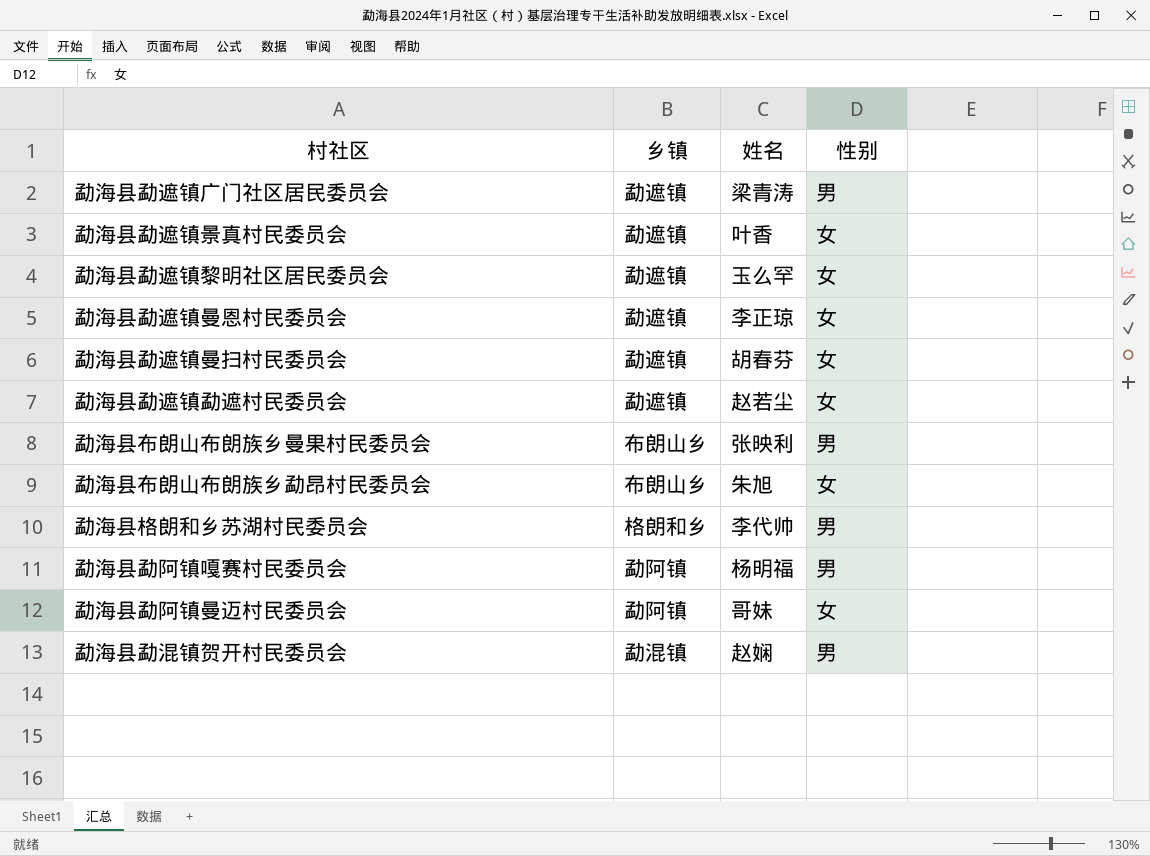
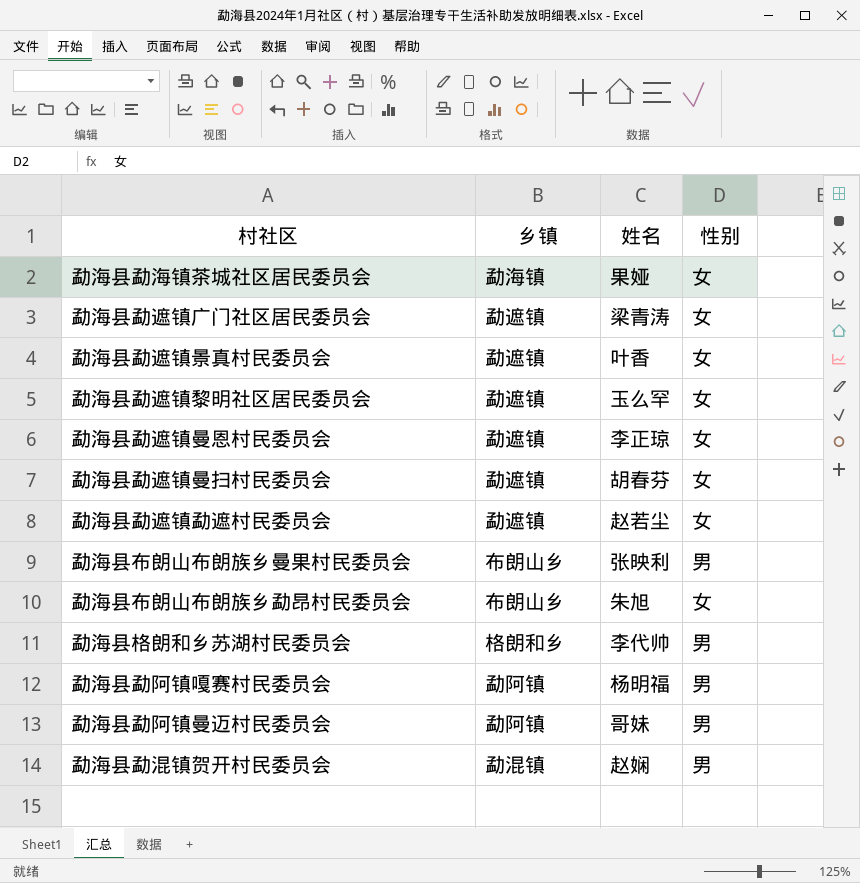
row 勐海县勐海镇茶城社区居民委员会: none -> 勐海镇 | 果娅 | 女
勐海县勐遮镇广门社区居民委员会 | 性别: 男 -> 女
勐海县勐阿镇曼迈村民委员会 | 性别: 女 -> 男

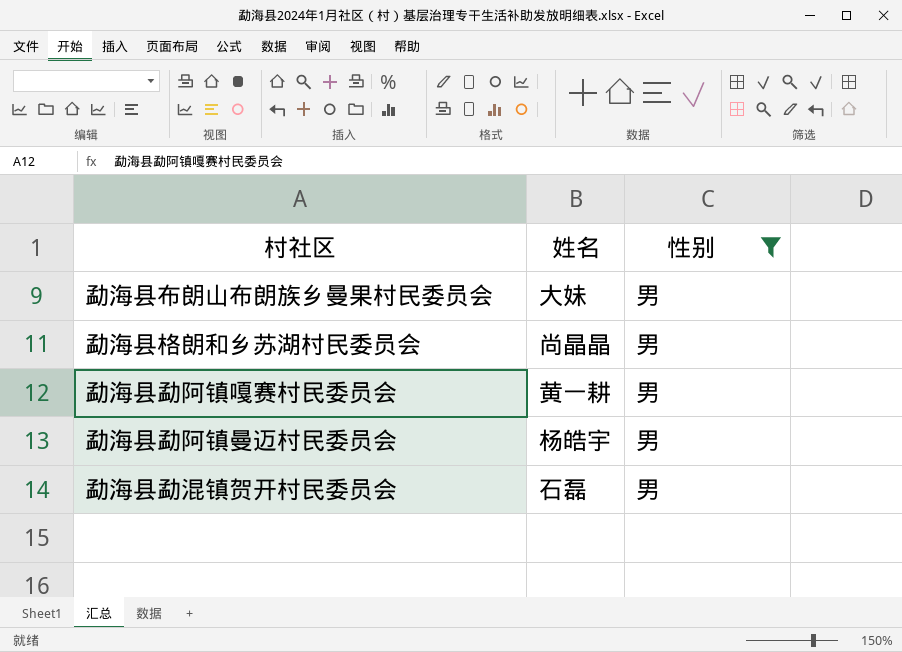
filter: none -> 性别 = 男
column 乡镇 | position: 2 -> none
勐海县布朗山布朗族乡曼果村民委员会 | 姓名: 张映利 -> 大妹
勐海县格朗和乡苏湖村民委员会 | 姓名: 李代帅 -> 尚晶晶
勐海县勐阿镇嘎赛村民委员会 | 姓名: 杨明福 -> 黄一耕
勐海县勐阿镇曼迈村民委员会 | 姓名: 哥妹 -> 杨皓宇
勐海县勐混镇贺开村民委员会 | 姓名: 赵娴 -> 石磊

